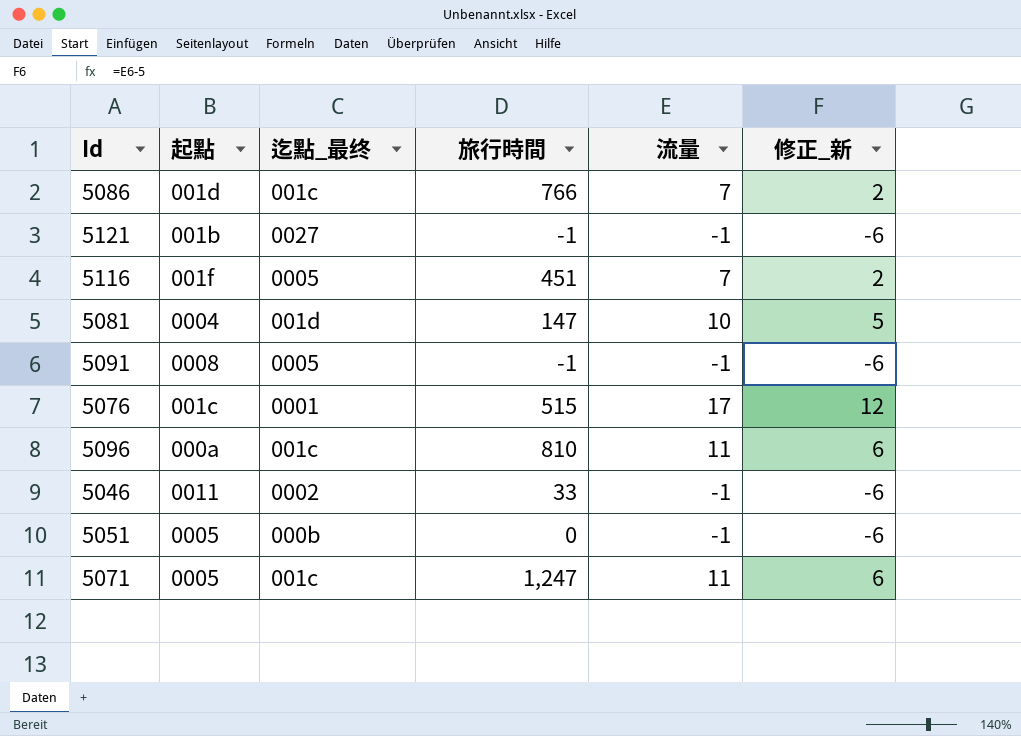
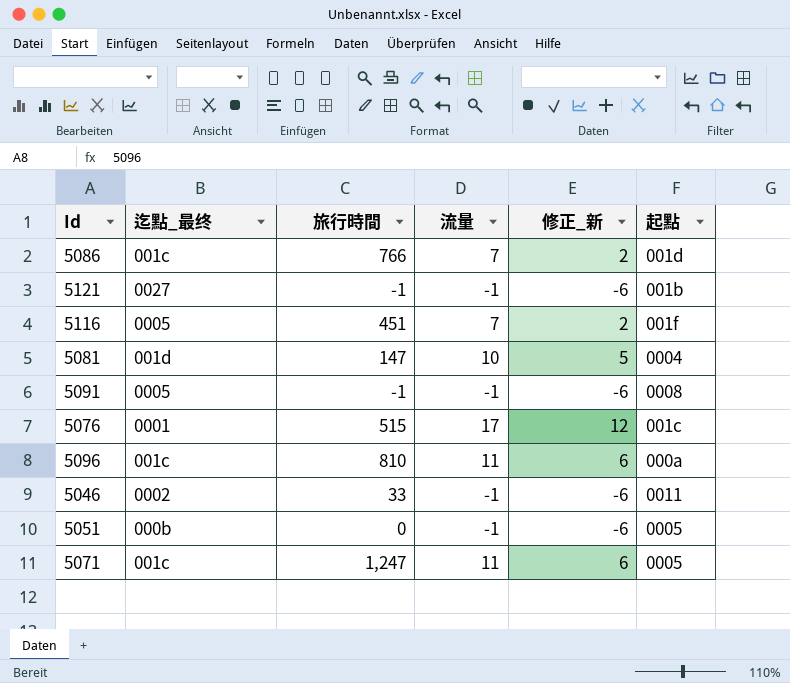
column 起點 | position: 2 -> 6

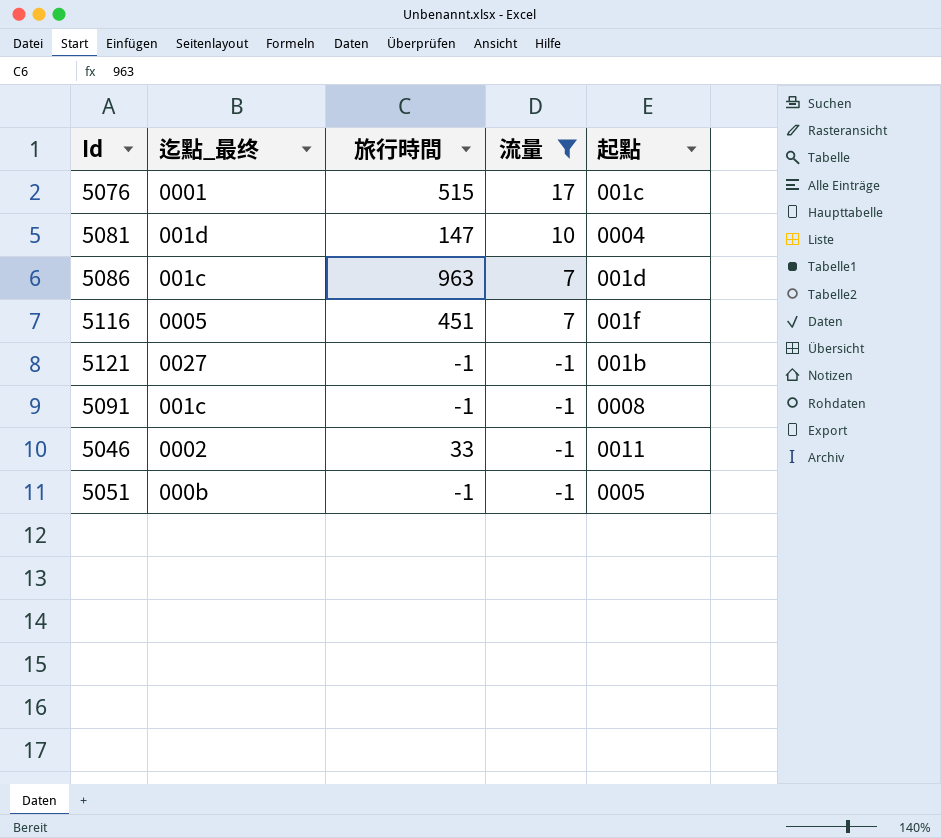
filter: none -> 流量 != 11
row order: none -> 流量 descending
column 修正_新 | formula: [流量] - 5 -> none
5086 | 旅行時間: 766 -> 963
5091 | 迄點_最终: 0005 -> 001c
5051 | 旅行時間: 0 -> -1

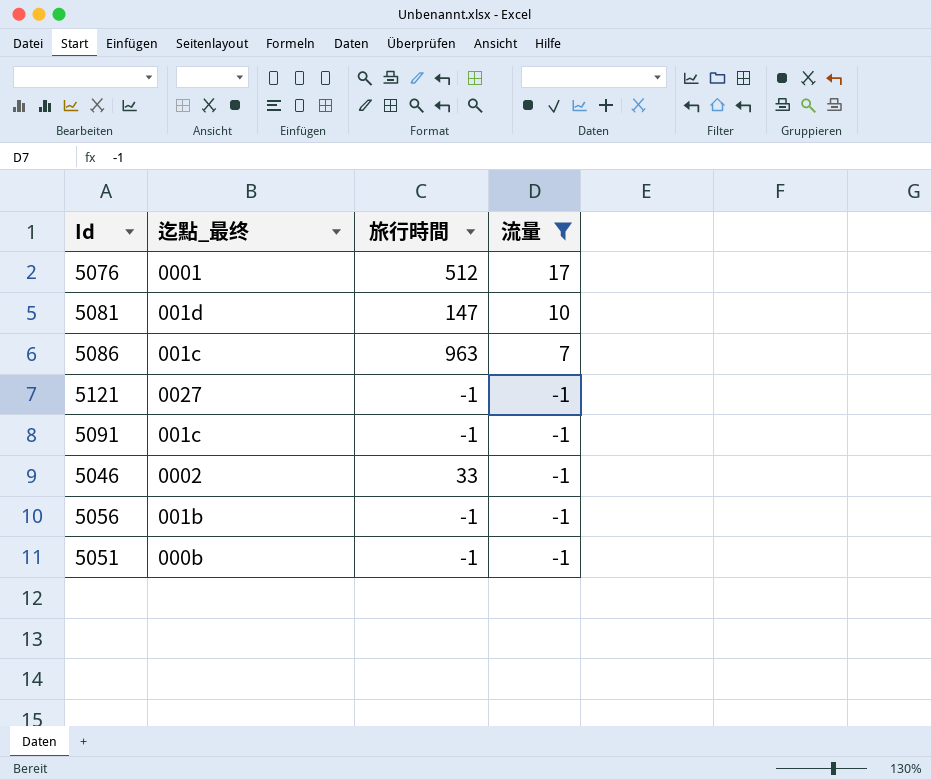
column 起點 | position: 5 -> none
row 5116: 0005 | 451 | 7 | 001f -> none
5076 | 旅行時間: 515 -> 512
row 5056: none -> 001b | -1 | -1

